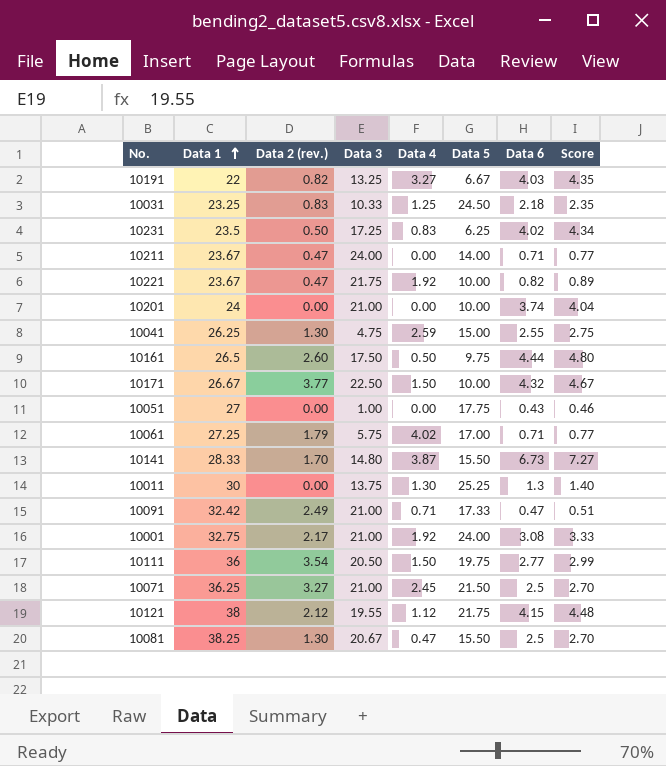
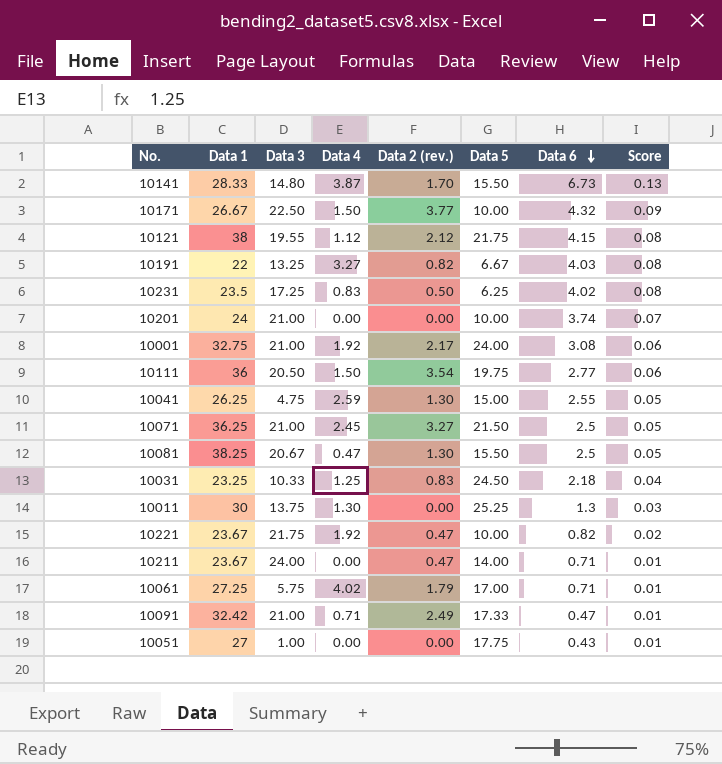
row order: Data 1 ascending -> Data 6 descending
column Data 2 (rev.) | position: 3 -> 5
column Score | formula: [Data 6] * 1.08 -> [Data 6] * 0.02
row 10161: 26.5 | 2.60 | 17.50 | 0.50 | 9.75 | 4.44 | 4.80 -> none

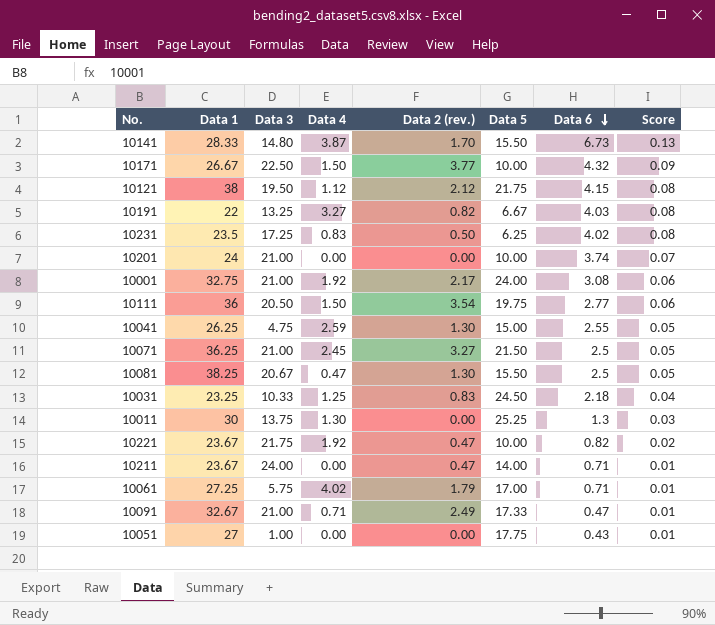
10121 | Data 3: 19.55 -> 19.50
10091 | Data 1: 32.42 -> 32.67

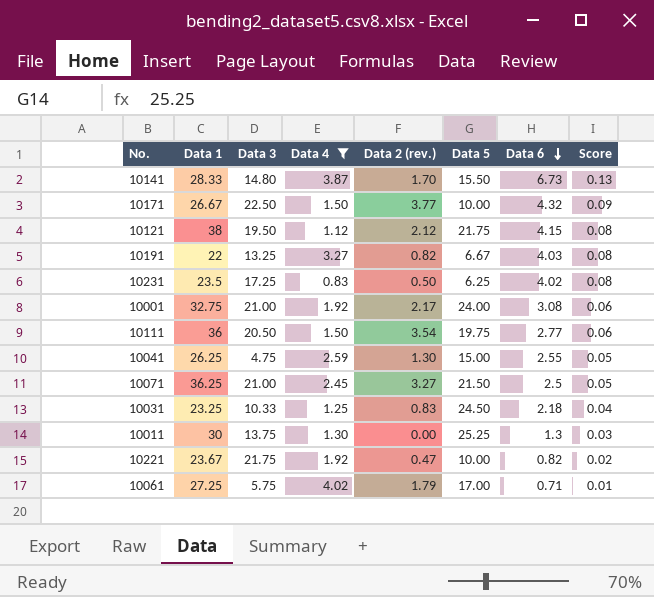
filter: none -> Data 4 >= 0.83

